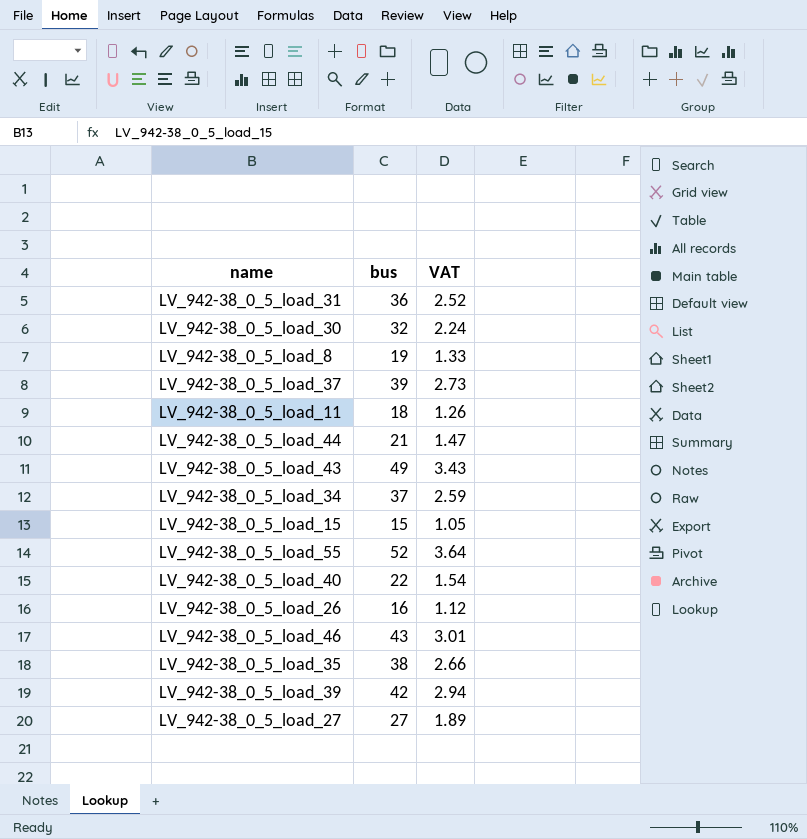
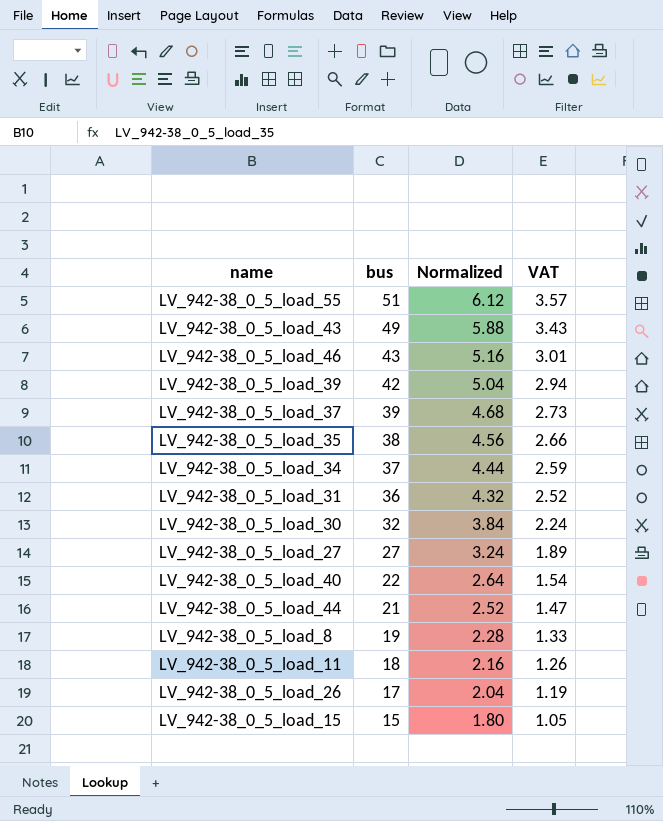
row order: none -> bus descending
column Normalized | formula: none -> [bus] * 0.12
LV_942-38_0_5_load_55 | bus: 52 -> 51
LV_942-38_0_5_load_55 | VAT: 3.64 -> 3.57
LV_942-38_0_5_load_26 | bus: 16 -> 17
LV_942-38_0_5_load_26 | VAT: 1.12 -> 1.19

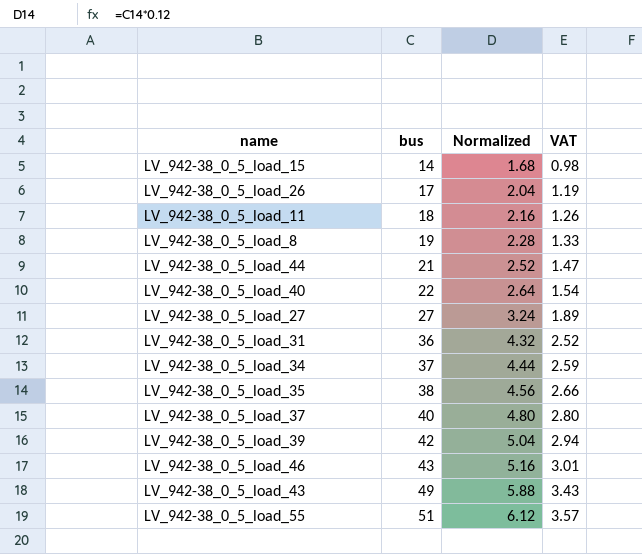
row order: bus descending -> bus ascending
row LV_942-38_0_5_load_30: 32 | 3.84 | 2.24 -> none
LV_942-38_0_5_load_15 | bus: 15 -> 14
LV_942-38_0_5_load_15 | Normalized: 1.80 -> 1.68
LV_942-38_0_5_load_15 | VAT: 1.05 -> 0.98
LV_942-38_0_5_load_37 | bus: 39 -> 40
LV_942-38_0_5_load_37 | Normalized: 4.68 -> 4.80
LV_942-38_0_5_load_37 | VAT: 2.73 -> 2.80

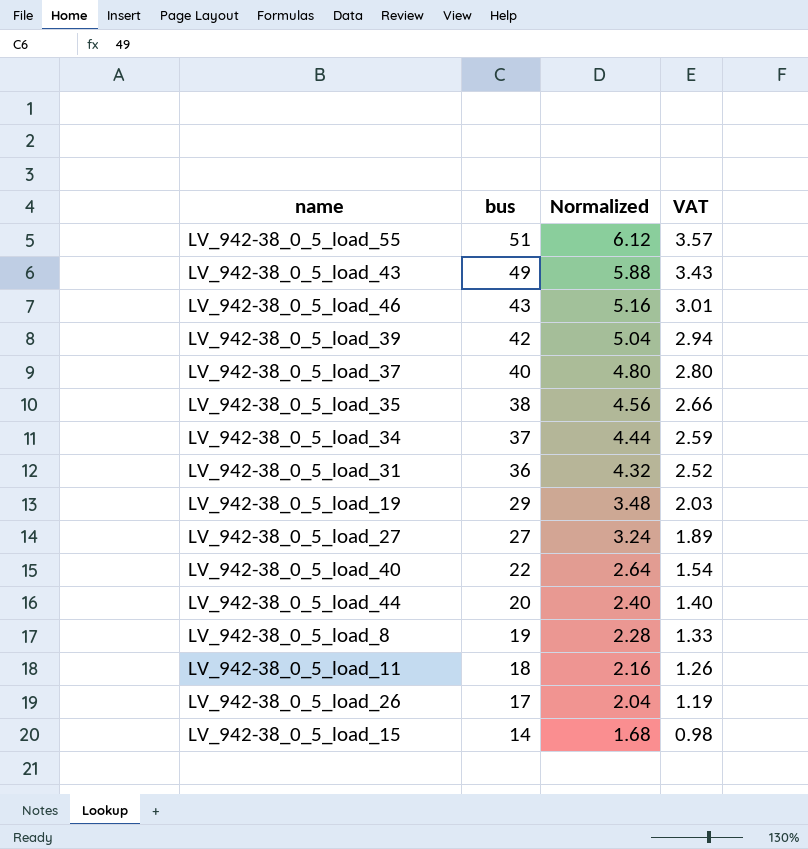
row order: bus ascending -> bus descending
row LV_942-38_0_5_load_19: none -> 29 | 3.48 | 2.03
LV_942-38_0_5_load_44 | bus: 21 -> 20
LV_942-38_0_5_load_44 | Normalized: 2.52 -> 2.40
LV_942-38_0_5_load_44 | VAT: 1.47 -> 1.40

